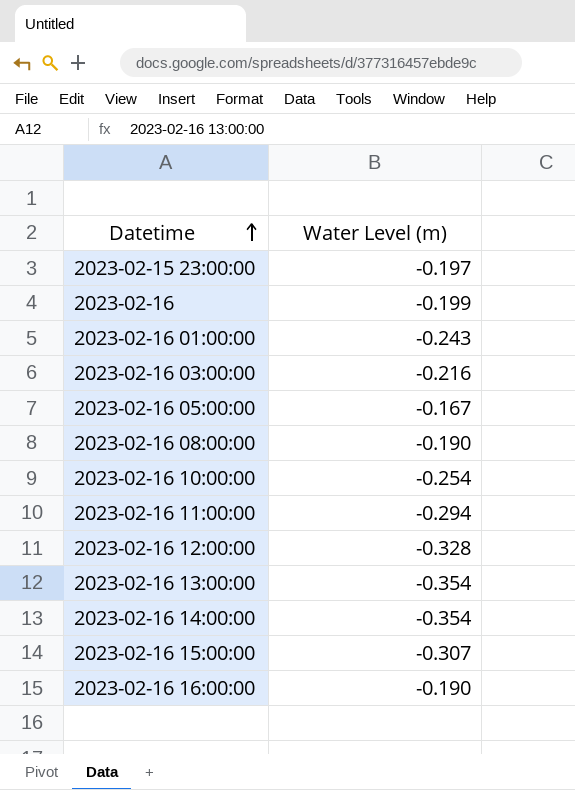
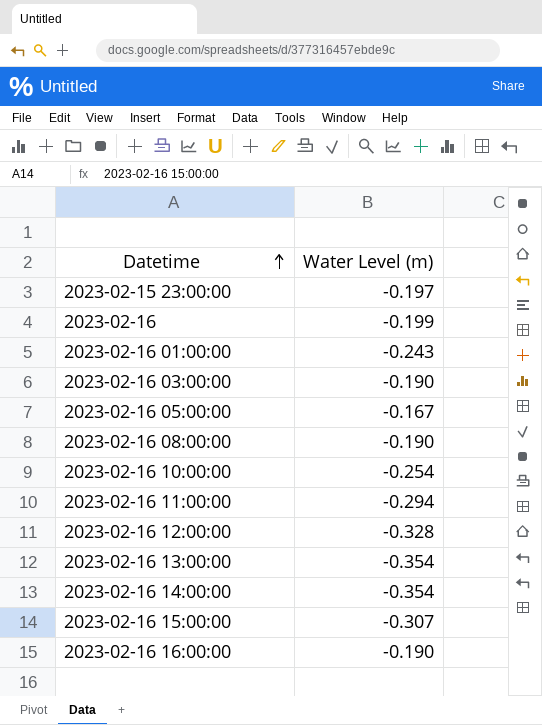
2023-02-16 03:00:00 | Water Level (m): -0.216 -> -0.190

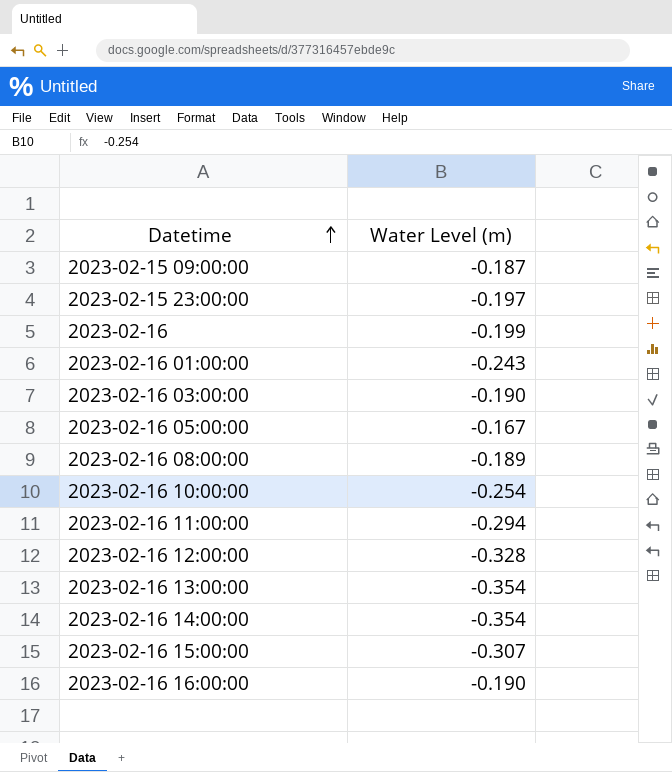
row 2023-02-15 09:00:00: none -> -0.187
2023-02-16 08:00:00 | Water Level (m): -0.190 -> -0.189

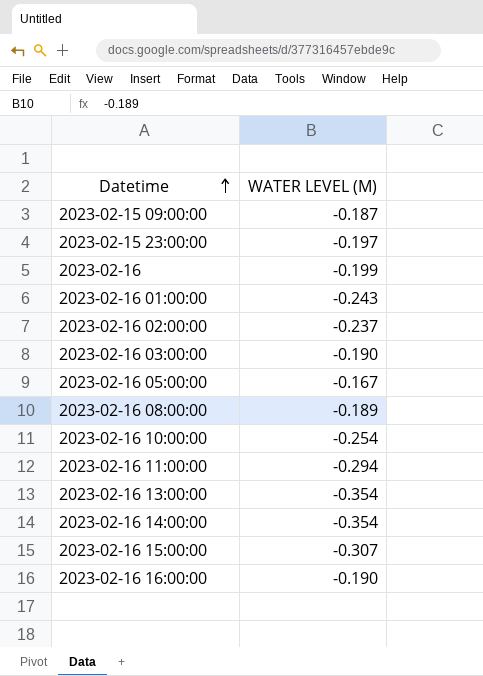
column name: Water Level (m) -> WATER LEVEL (M)
row 2023-02-16 12:00:00: -0.328 -> none
row 2023-02-16 02:00:00: none -> -0.237

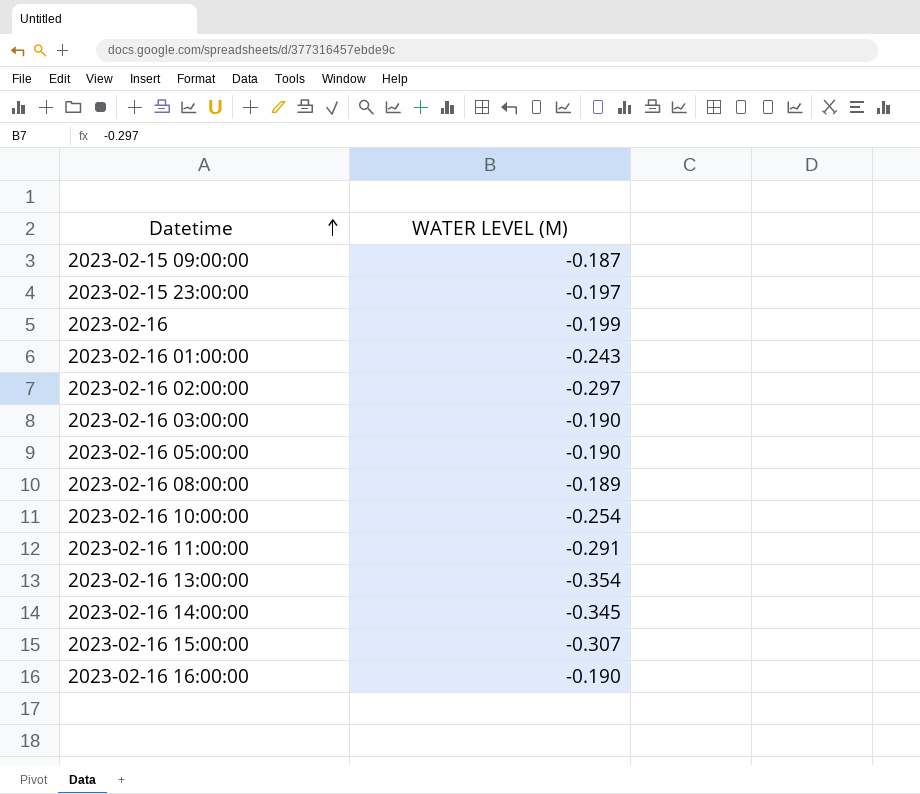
2023-02-16 02:00:00 | WATER LEVEL (M): -0.237 -> -0.297
2023-02-16 05:00:00 | WATER LEVEL (M): -0.167 -> -0.190
2023-02-16 11:00:00 | WATER LEVEL (M): -0.294 -> -0.291
2023-02-16 14:00:00 | WATER LEVEL (M): -0.354 -> -0.345

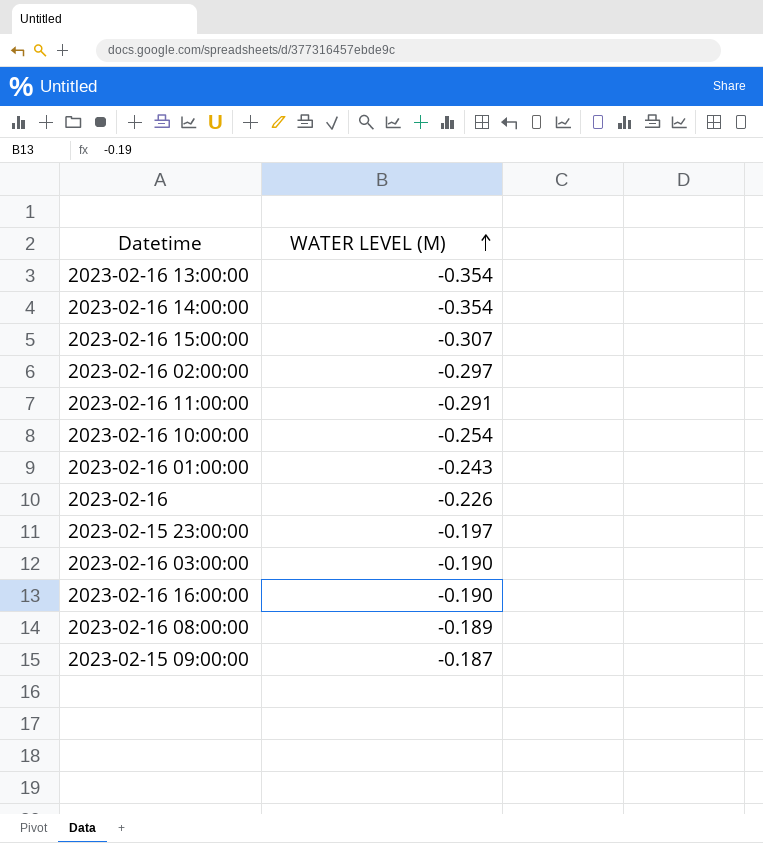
row order: Datetime ascending -> WATER LEVEL (M) ascending
row 2023-02-16 05:00:00: -0.190 -> none
2023-02-16 14:00:00 | WATER LEVEL (M): -0.345 -> -0.354
2023-02-16 | WATER LEVEL (M): -0.199 -> -0.226

